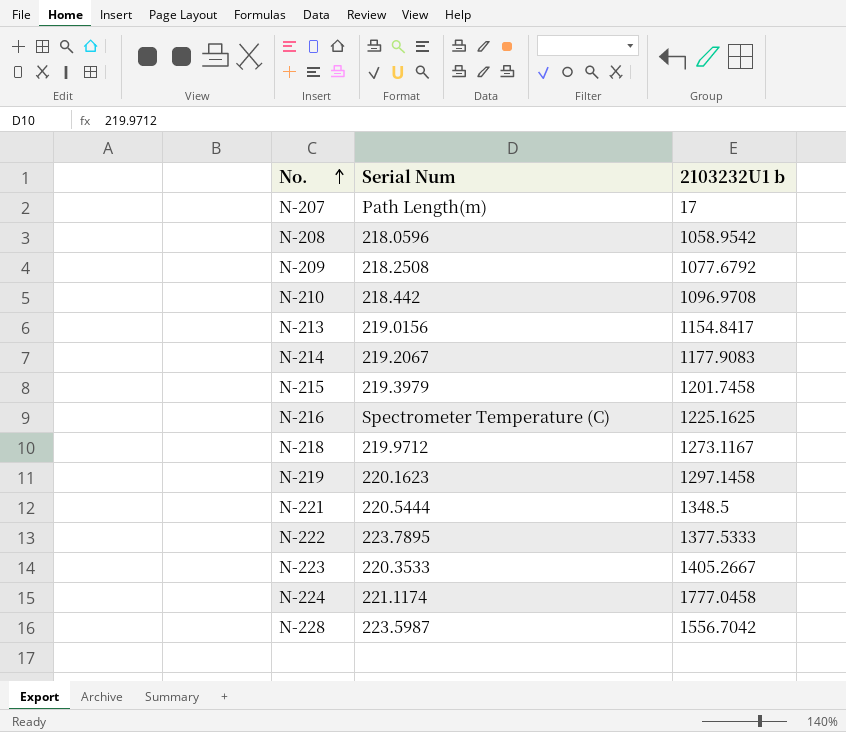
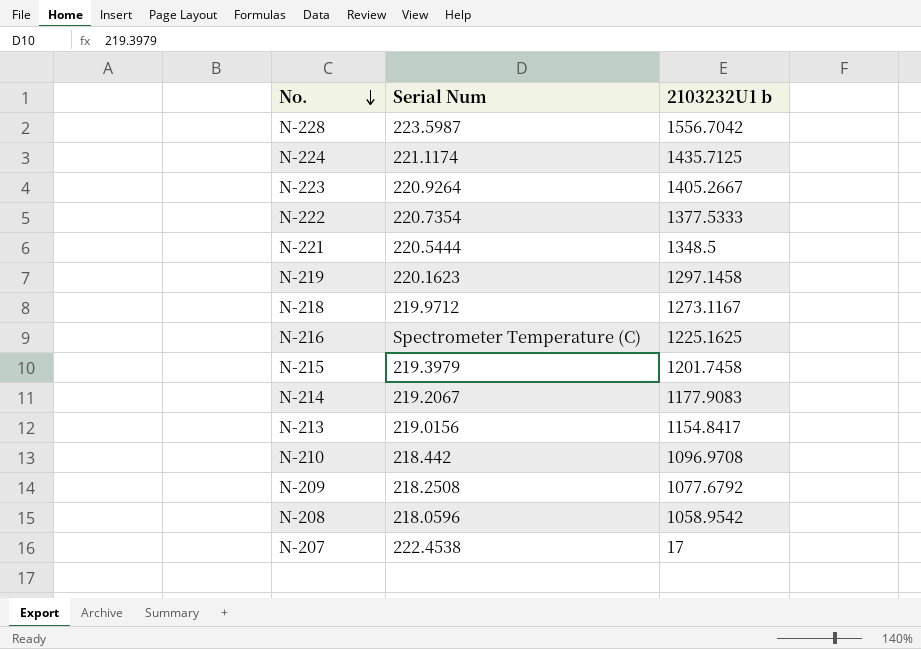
row order: No. ascending -> No. descending
N-224 | 2103232U1 b: 1777.0458 -> 1435.7125
N-223 | Serial Num: 220.3533 -> 220.9264
N-222 | Serial Num: 223.7895 -> 220.7354
N-207 | Serial Num: Path Length(m) -> 222.4538

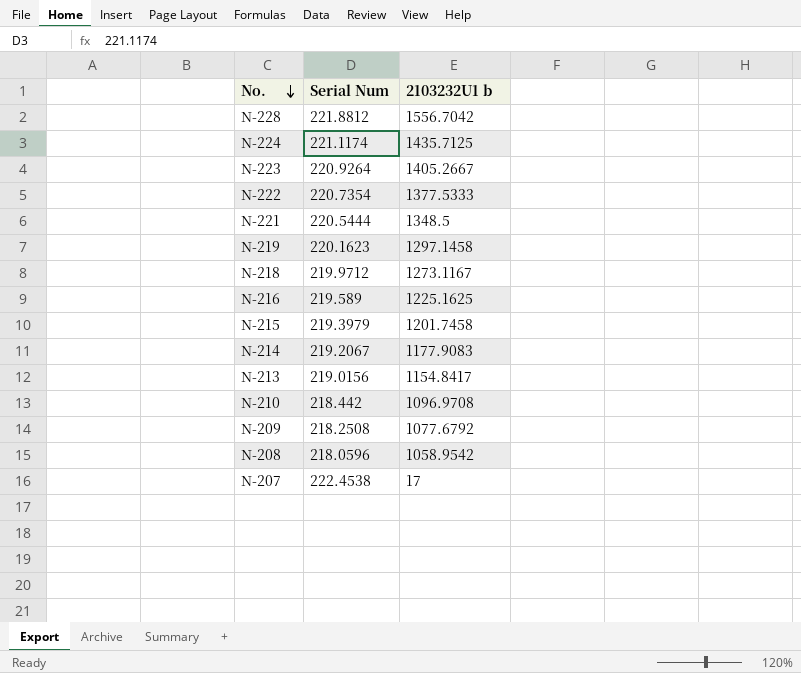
N-228 | Serial Num: 223.5987 -> 221.8812
N-216 | Serial Num: Spectrometer Temperature (C) -> 219.589

